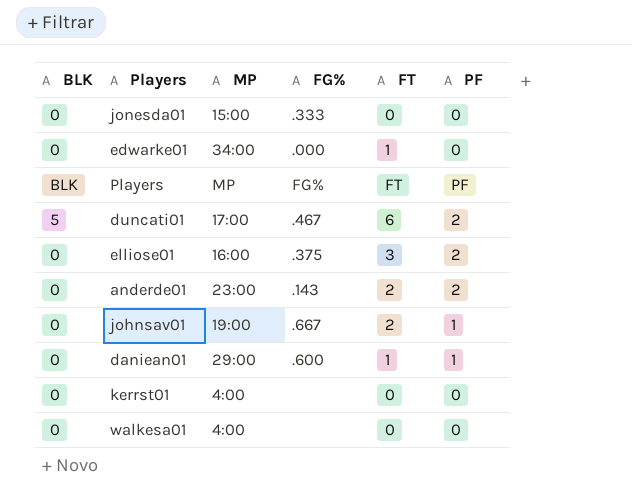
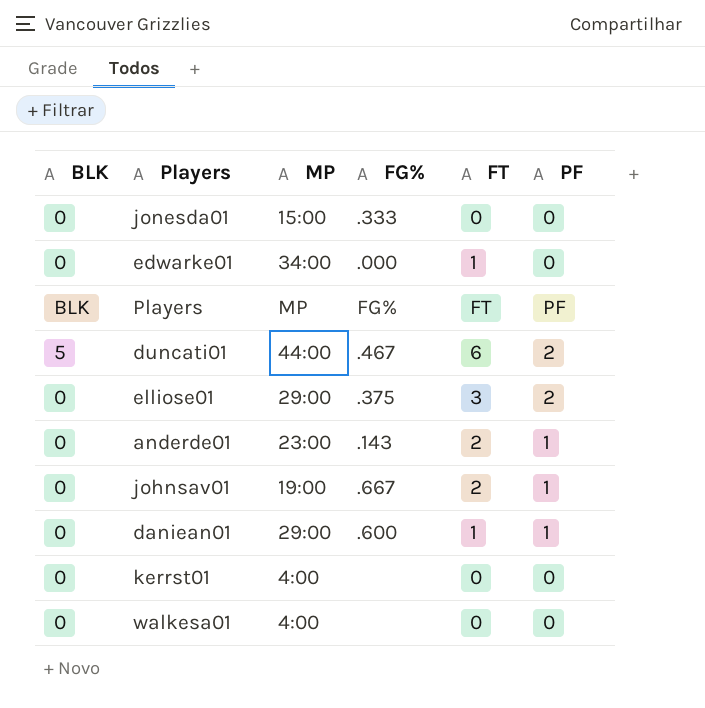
duncati01 | MP: 17:00 -> 44:00
elliose01 | MP: 16:00 -> 29:00
anderde01 | PF: 2 -> 1

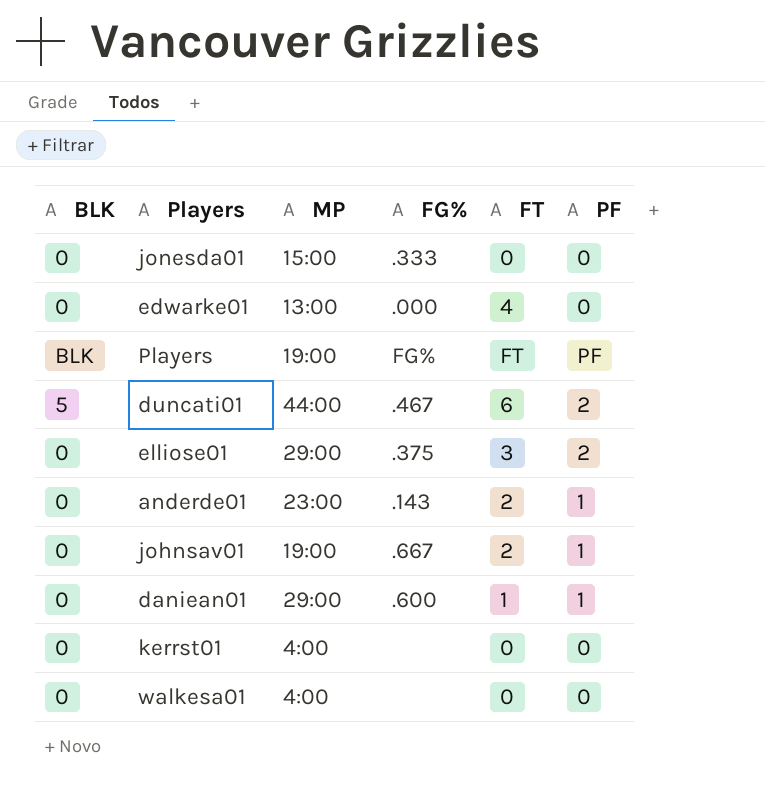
edwarke01 | MP: 34:00 -> 13:00
edwarke01 | FT: 1 -> 4
Players | MP: MP -> 19:00

